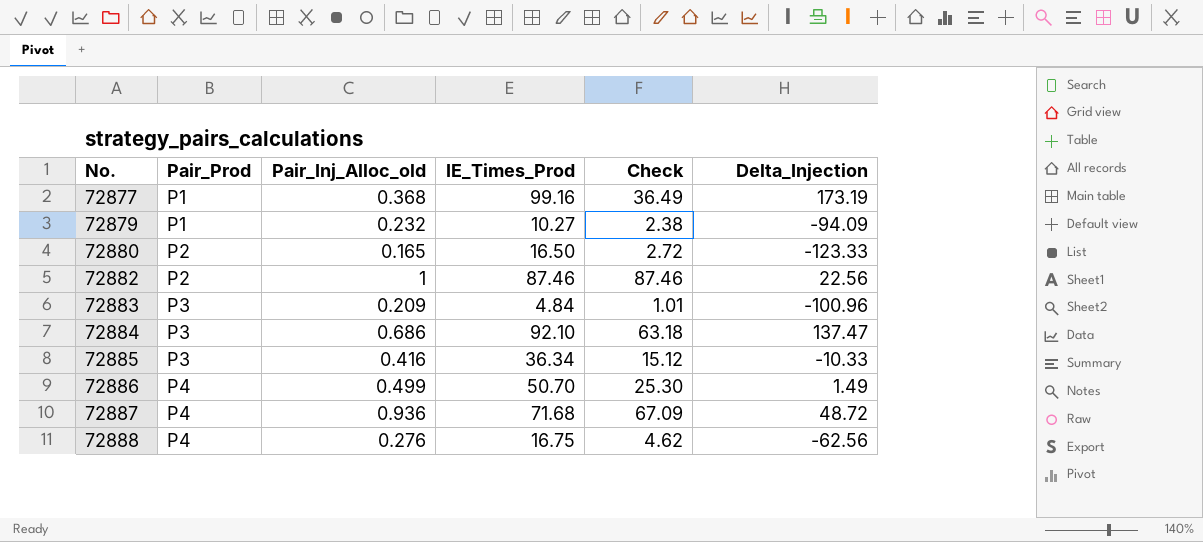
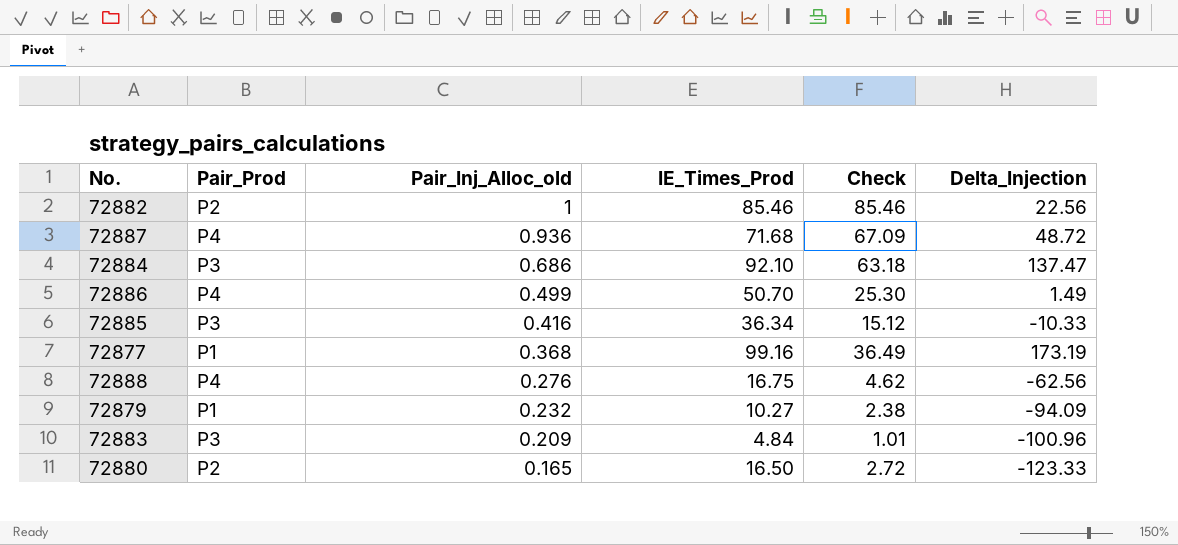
row order: No. ascending -> Pair_Inj_Alloc_old descending
72882 | IE_Times_Prod: 87.46 -> 85.46
72882 | Check: 87.46 -> 85.46

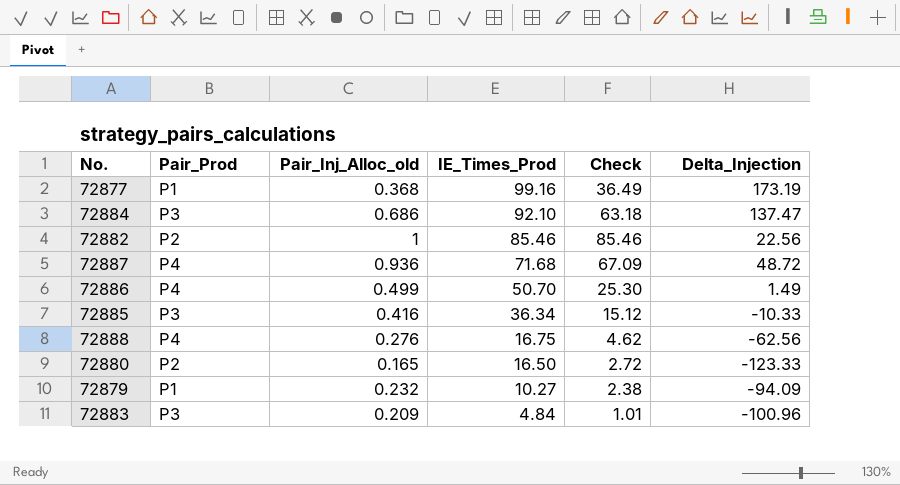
row order: Pair_Inj_Alloc_old descending -> IE_Times_Prod descending

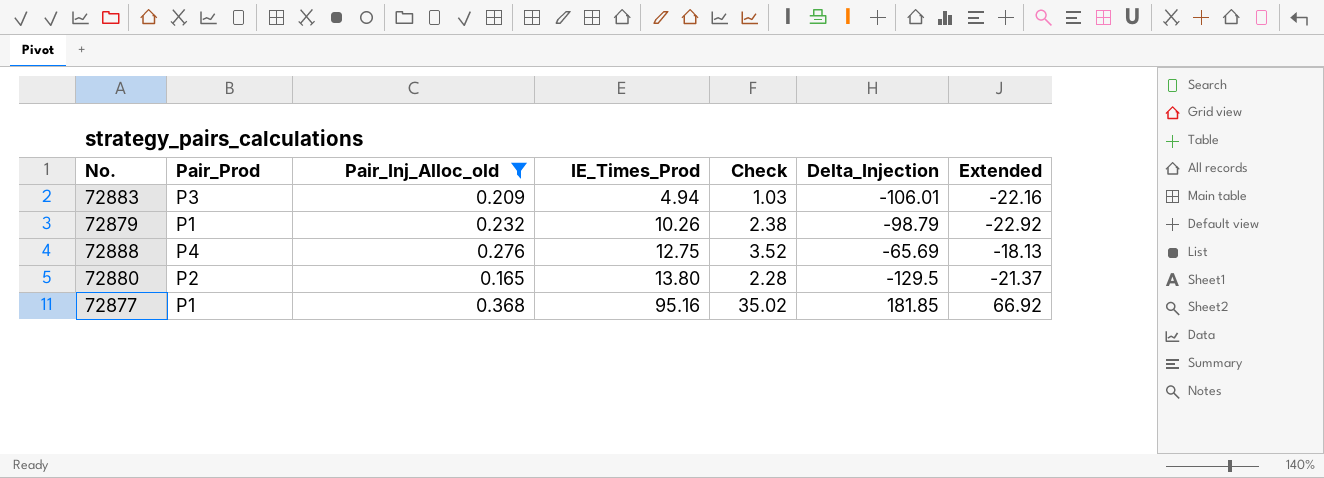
filter: none -> Pair_Inj_Alloc_old <= 0.368
row order: IE_Times_Prod descending -> IE_Times_Prod ascending
column Extended | formula: none -> [Pair_Inj_Alloc_old] * [Delta_Injection]
72883 | IE_Times_Prod: 4.84 -> 4.94
72883 | Check: 1.01 -> 1.03
72883 | Delta_Injection: -100.96 -> -106.01
72879 | IE_Times_Prod: 10.27 -> 10.26
72879 | Delta_Injection: -94.09 -> -98.79
72888 | IE_Times_Prod: 16.75 -> 12.75
72888 | Check: 4.62 -> 3.52
72888 | Delta_Injection: -62.56 -> -65.69
72880 | IE_Times_Prod: 16.50 -> 13.80
72880 | Check: 2.72 -> 2.28
72880 | Delta_Injection: -123.33 -> -129.5
72877 | IE_Times_Prod: 99.16 -> 95.16
72877 | Check: 36.49 -> 35.02
72877 | Delta_Injection: 173.19 -> 181.85

